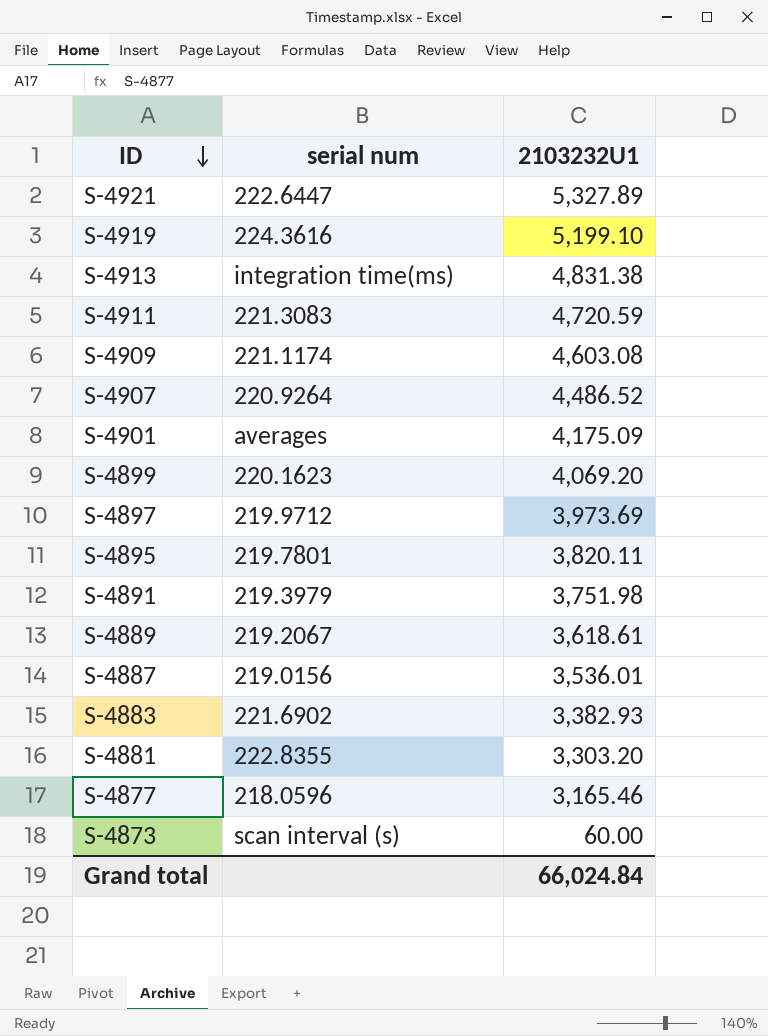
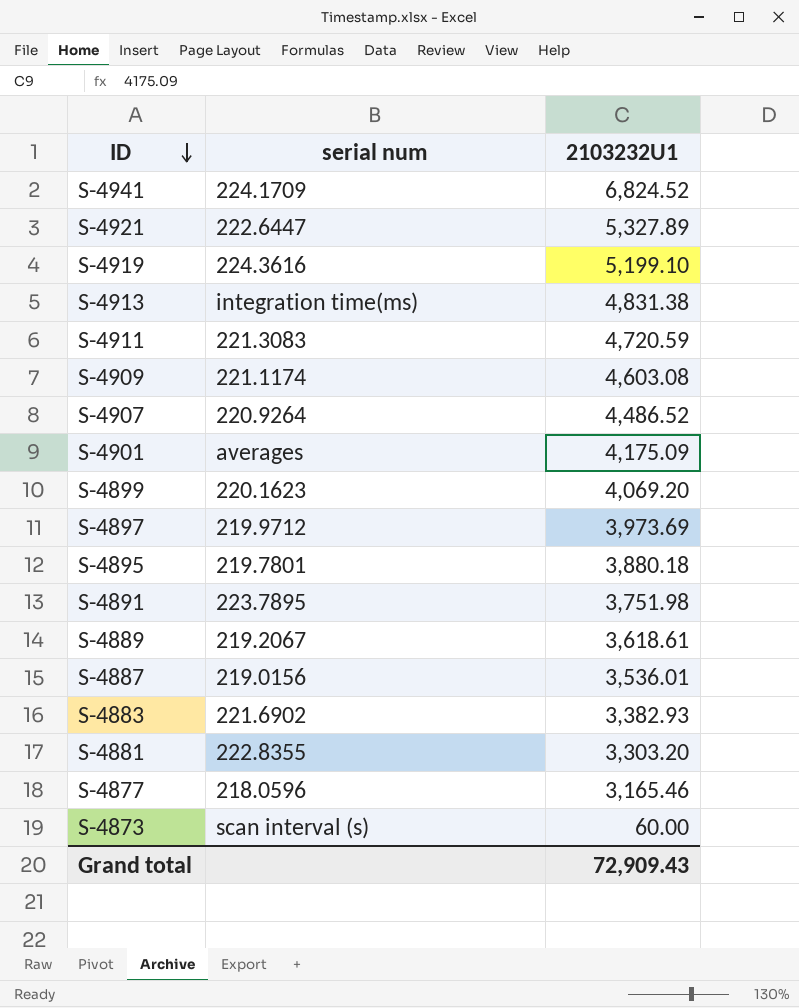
row S-4941: none -> 224.1709 | 6,824.52
S-4895 | 2103232U1: 3,820.11 -> 3,880.18
S-4891 | serial num: 219.3979 -> 223.7895
Grand total | 2103232U1: 66,024.84 -> 72,909.43

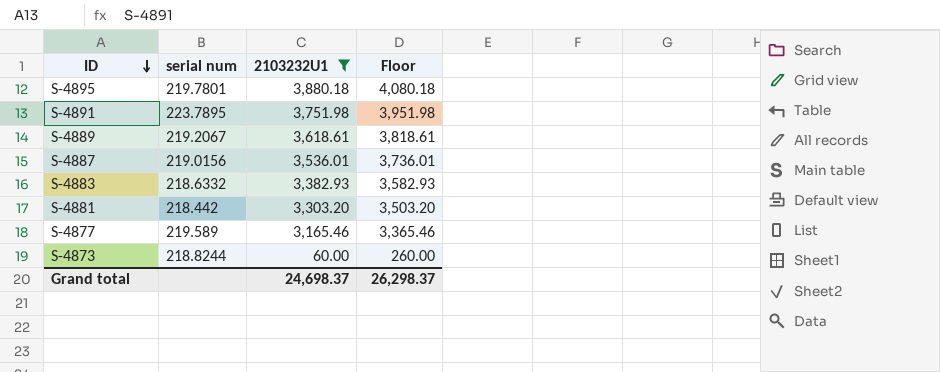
filter: none -> 2103232U1 <= 3,880.18
column Floor | formula: none -> [2103232U1] + 200
S-4883 | serial num: 221.6902 -> 218.6332
S-4881 | serial num: 222.8355 -> 218.442
S-4877 | serial num: 218.0596 -> 219.589
S-4873 | serial num: scan interval (s) -> 218.8244
Grand total | 2103232U1: 72,909.43 -> 24,698.37

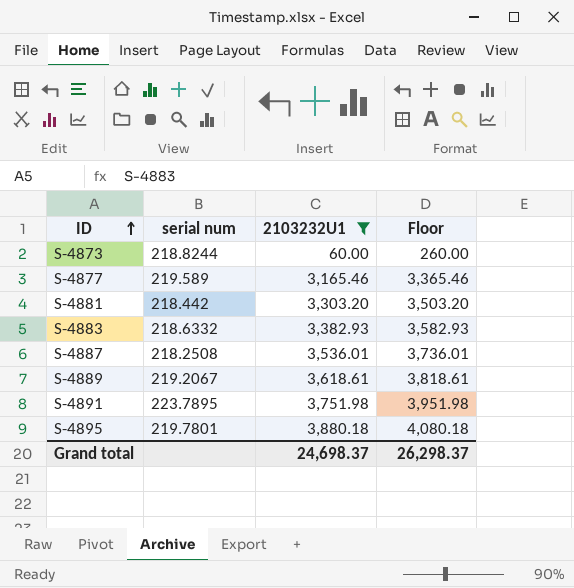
row order: ID descending -> ID ascending
S-4887 | serial num: 219.0156 -> 218.2508

